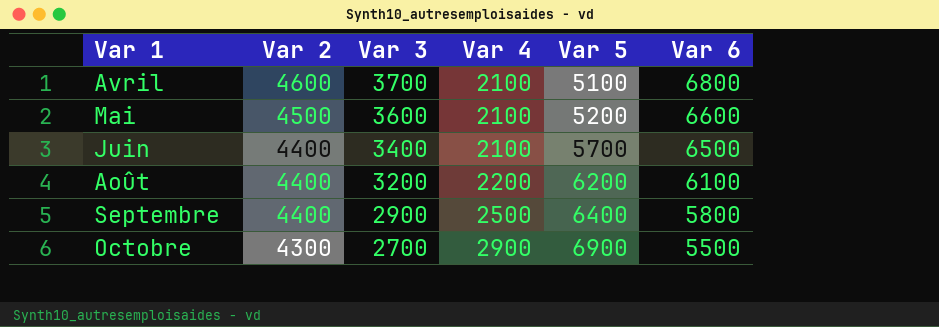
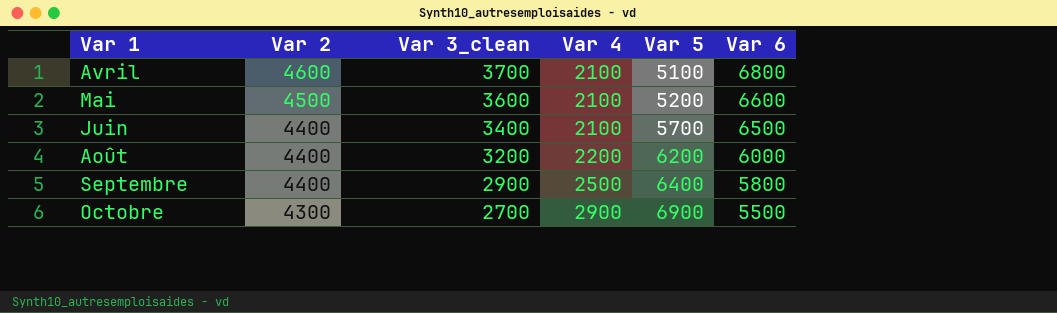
column name: Var 3 -> Var 3_clean
Août | Var 6: 6100 -> 6000

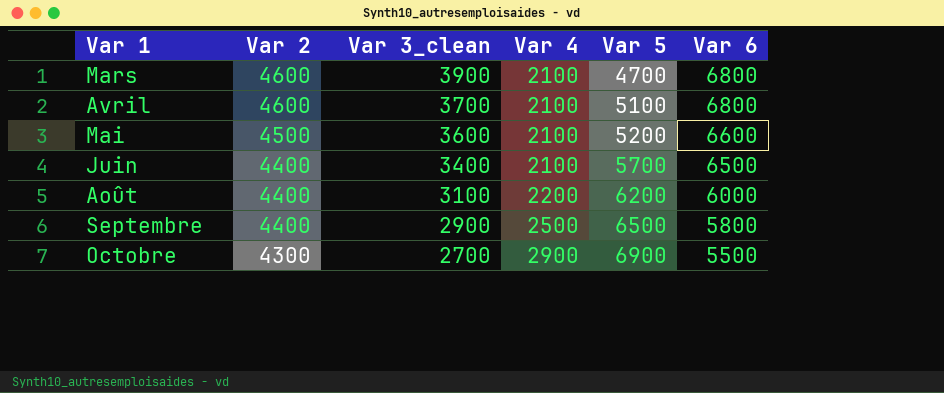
row Mars: none -> 4600 | 3900 | 2100 | 4700 | 6800
Août | Var 3_clean: 3200 -> 3100
Septembre | Var 5: 6400 -> 6500

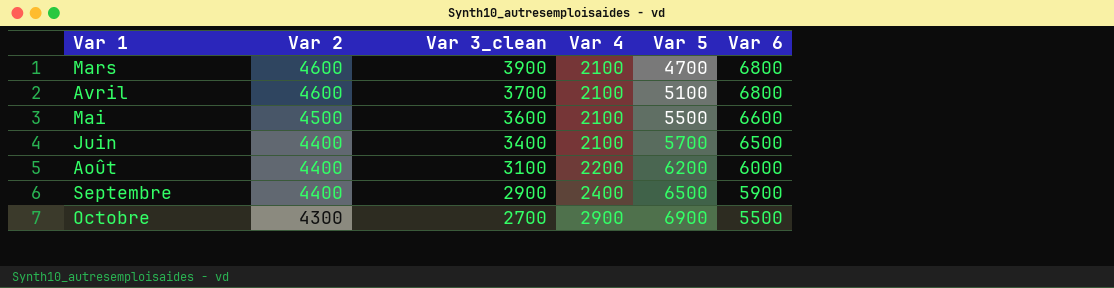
Mai | Var 5: 5200 -> 5500
Septembre | Var 4: 2500 -> 2400
Septembre | Var 6: 5800 -> 5900

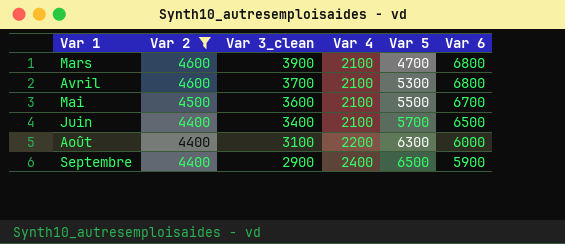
filter: none -> Var 2 != 4300
Avril | Var 5: 5100 -> 5300
Mai | Var 6: 6600 -> 6700
Août | Var 5: 6200 -> 6300

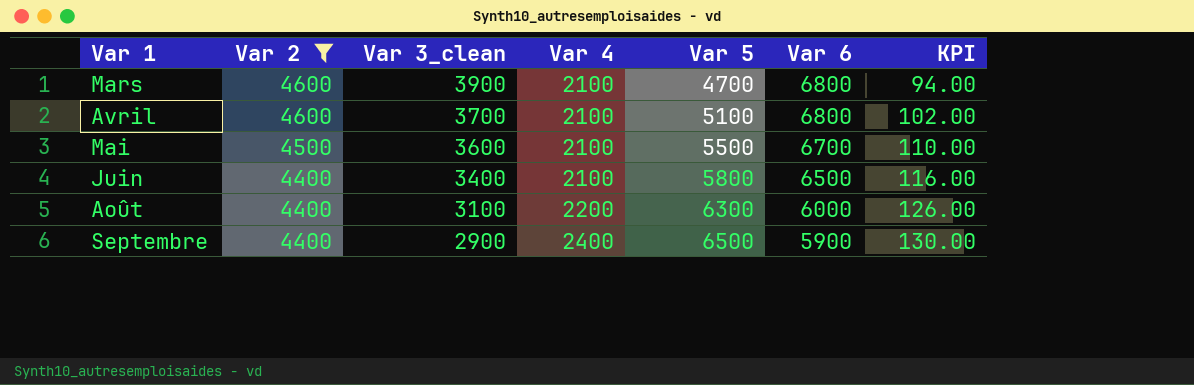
column KPI | formula: none -> [Var 5] * 0.02
Avril | Var 5: 5300 -> 5100
Juin | Var 5: 5700 -> 5800

